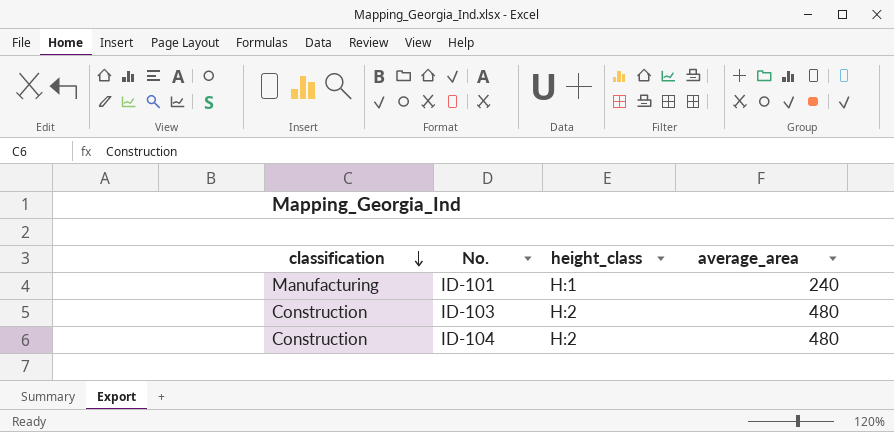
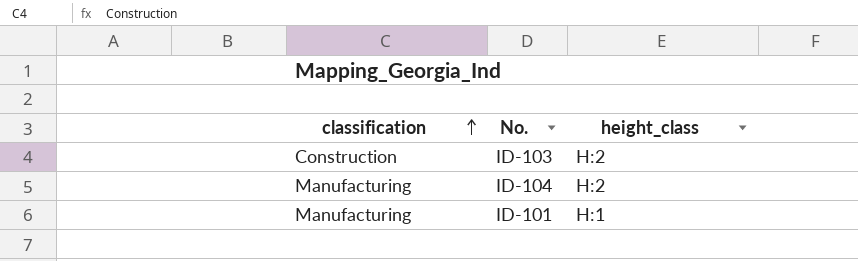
row order: classification descending -> classification ascending
column average_area | position: 4 -> none
ID-104 | classification: Construction -> Manufacturing

